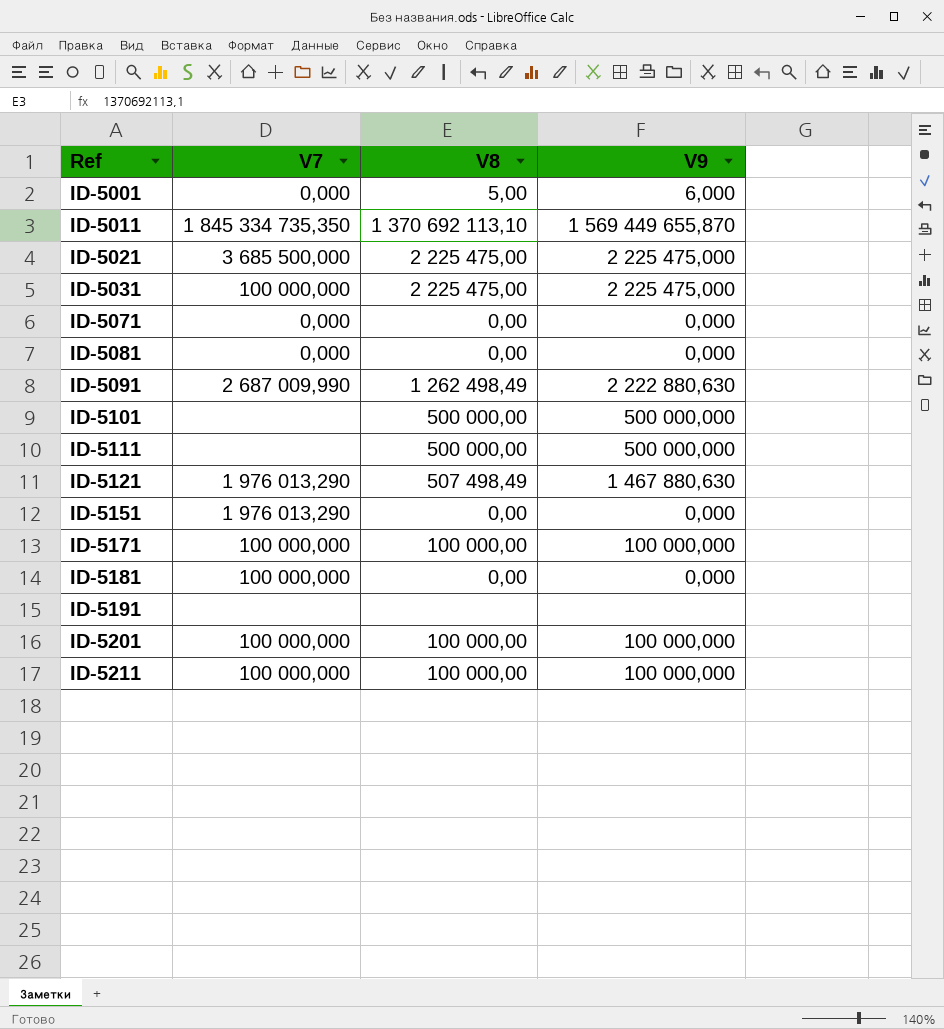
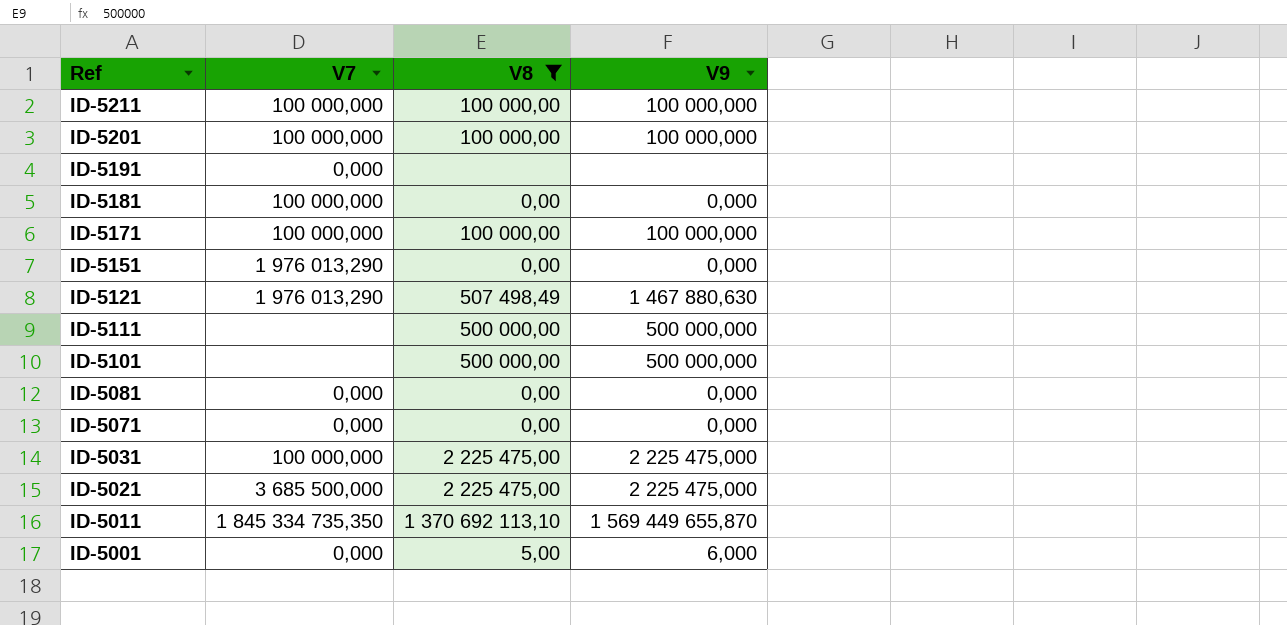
filter: none -> V8 != 1 262 498,49
row order: Ref ascending -> Ref descending
ID-5191 | V7: none -> 0,000

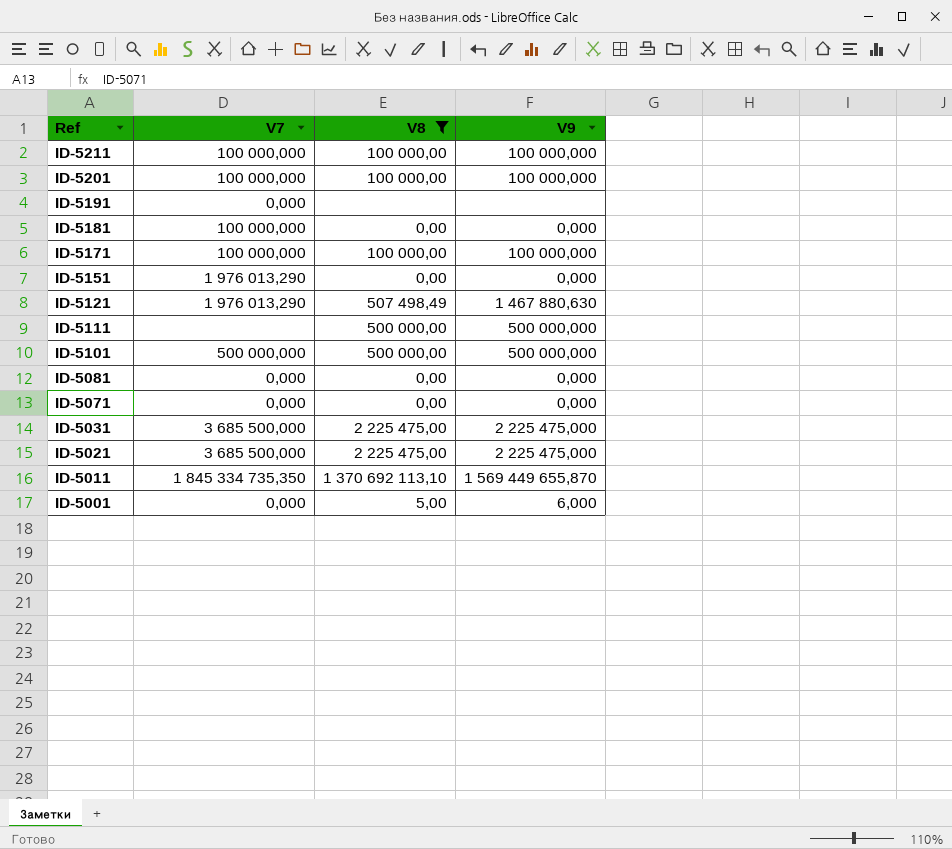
ID-5101 | V7: none -> 500 000,000
ID-5031 | V7: 100 000,000 -> 3 685 500,000

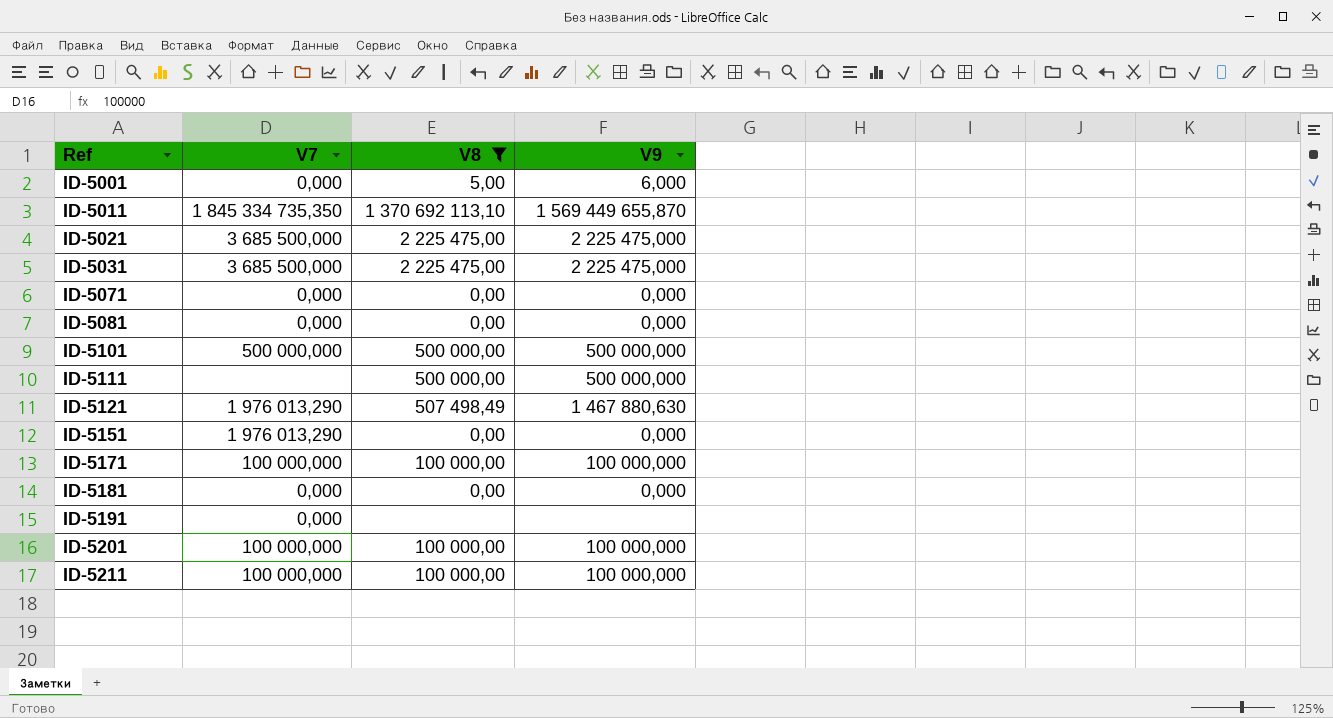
row order: Ref descending -> Ref ascending
ID-5181 | V7: 100 000,000 -> 0,000

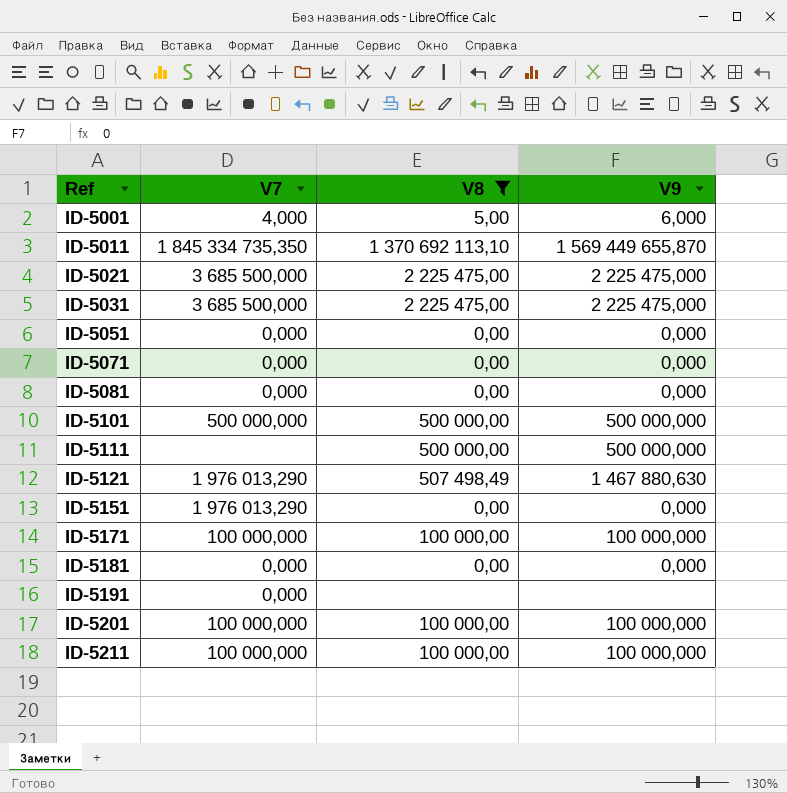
ID-5001 | V7: 0,000 -> 4,000
row ID-5051: none -> 0,000 | 0,00 | 0,000

